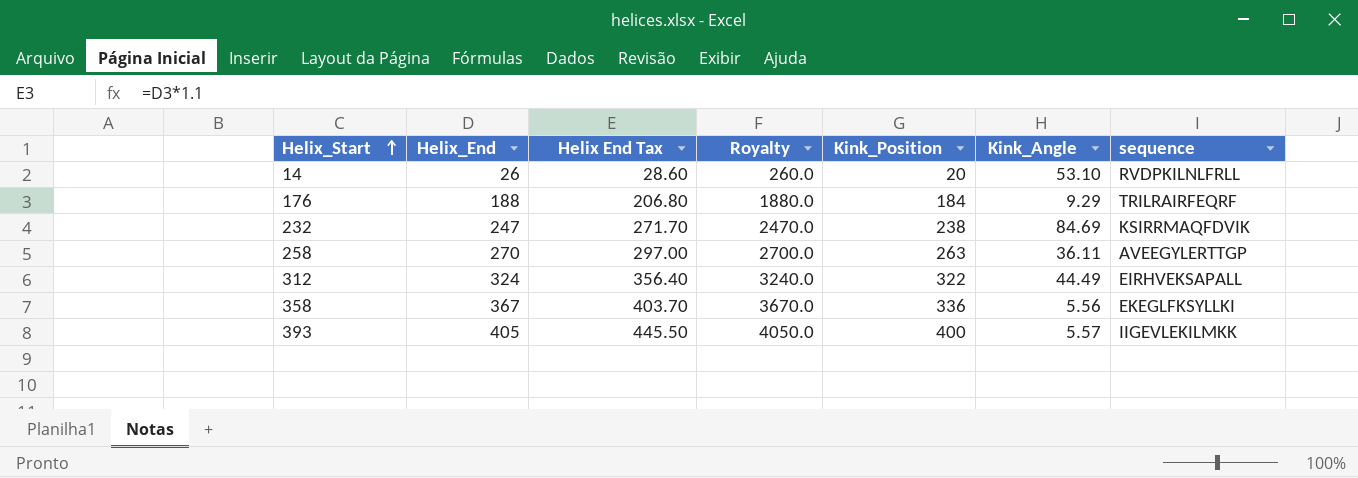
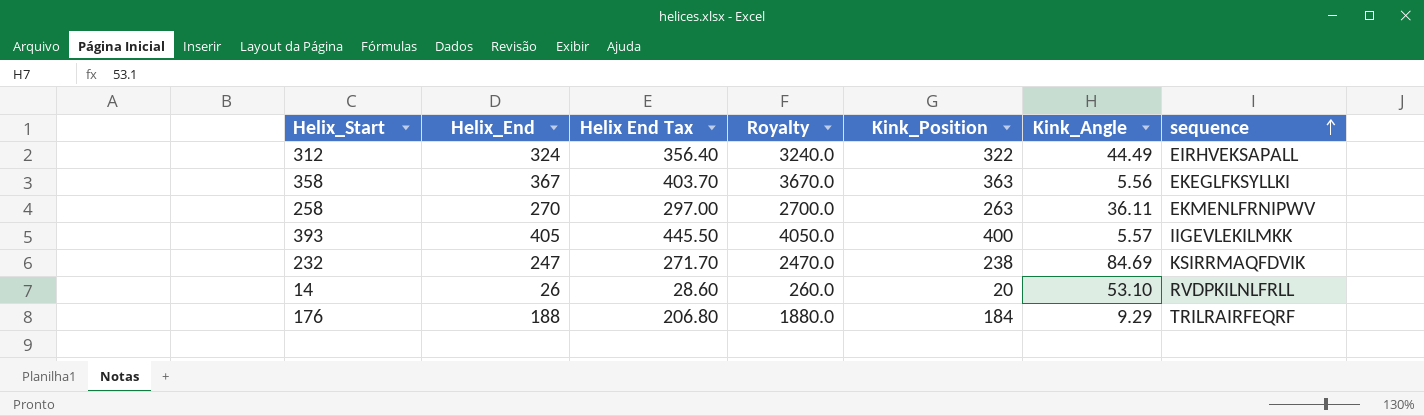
row order: Helix_Start ascending -> sequence ascending
358 | Kink_Position: 336 -> 363
258 | sequence: AVEEGYLERTTGP -> EKMENLFRNIPWV

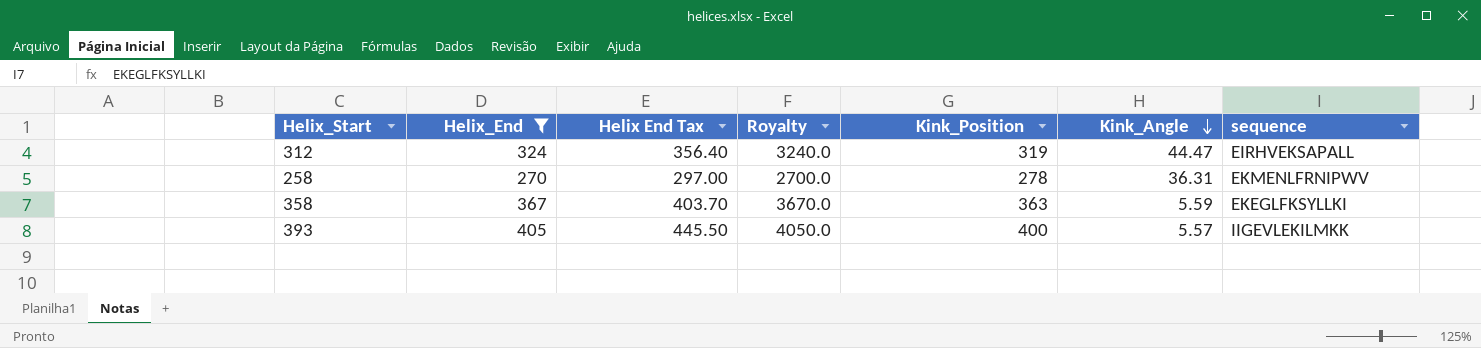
filter: none -> Helix_End >= 270
row order: sequence ascending -> Kink_Angle descending
312 | Kink_Position: 322 -> 319
312 | Kink_Angle: 44.49 -> 44.47
258 | Kink_Position: 263 -> 278
258 | Kink_Angle: 36.11 -> 36.31
358 | Kink_Angle: 5.56 -> 5.59

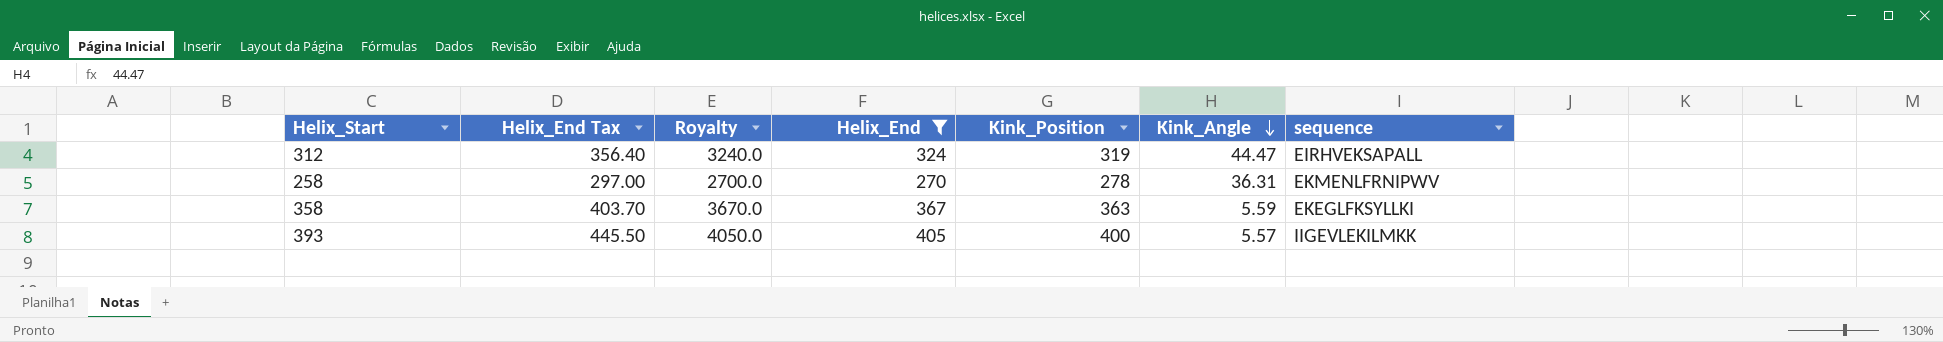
column name: Helix End Tax -> Helix_End Tax
column Helix_End | position: 2 -> 4

